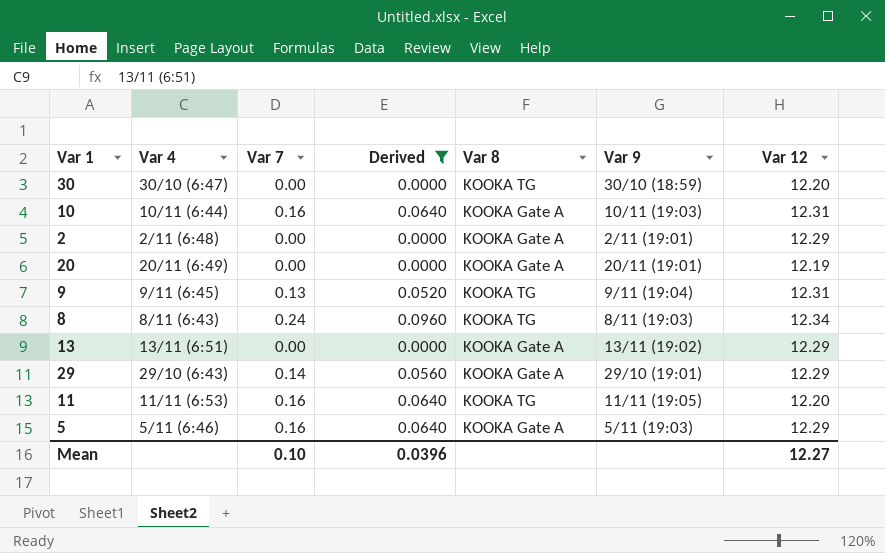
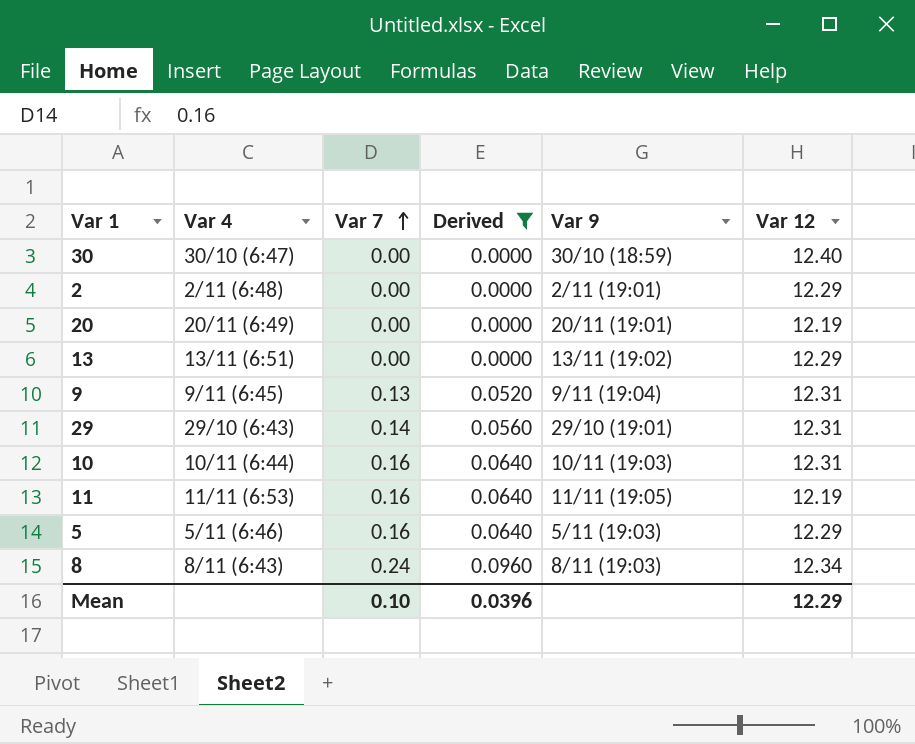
row order: none -> Var 7 ascending
column Var 8 | position: 5 -> none
30 | Var 12: 12.20 -> 12.40
29 | Var 12: 12.29 -> 12.31
11 | Var 12: 12.20 -> 12.19
Mean | Var 12: 12.27 -> 12.29

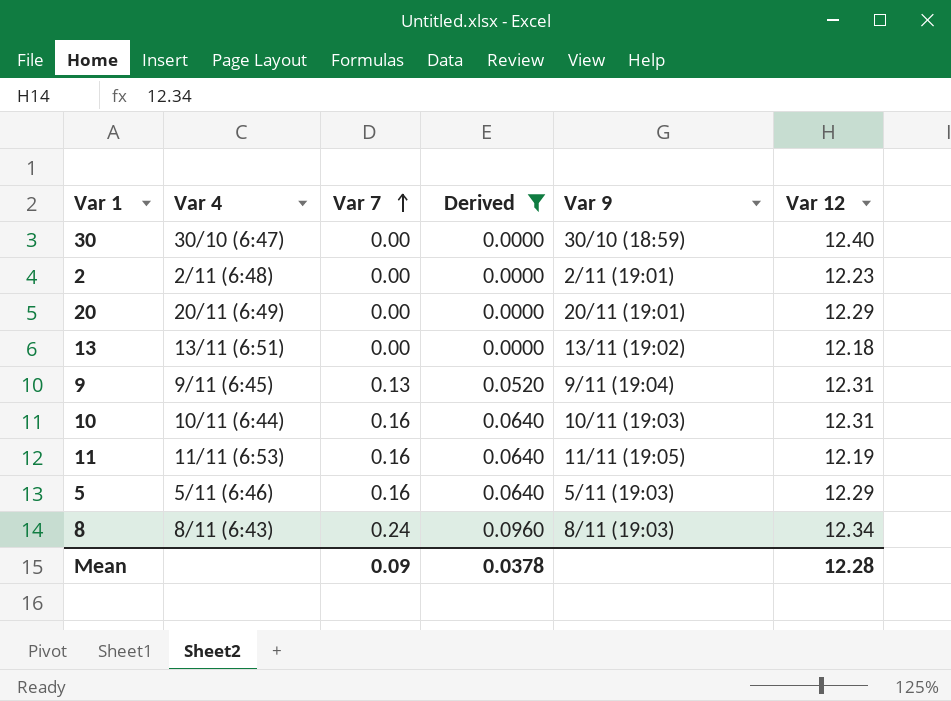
row 29: 29/10 (6:43) | 0.14 | 0.0560 | 29/10 (19:01) | 12.31 -> none
2 | Var 12: 12.29 -> 12.23
20 | Var 12: 12.19 -> 12.29
13 | Var 12: 12.29 -> 12.18
Mean | Var 7: 0.10 -> 0.09
Mean | Derived: 0.0396 -> 0.0378
Mean | Var 12: 12.29 -> 12.28

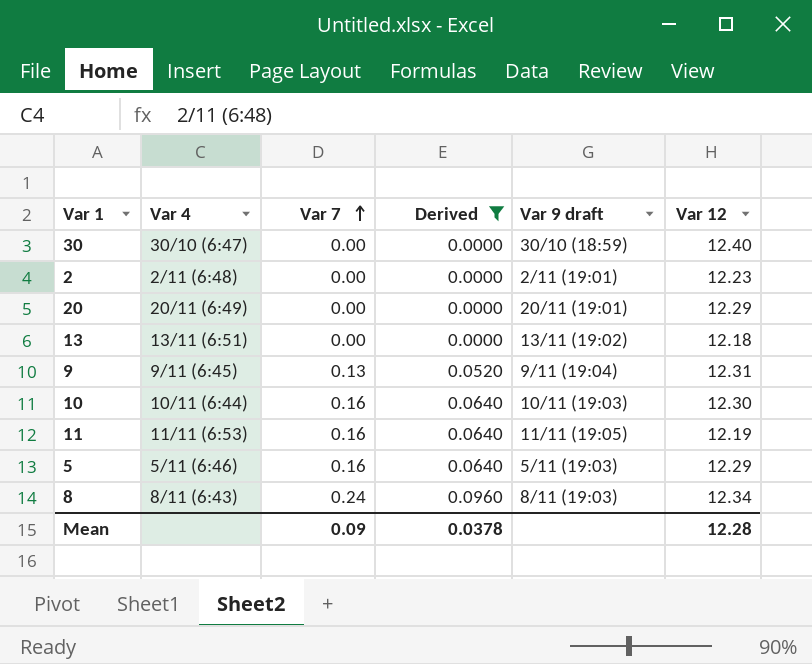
column name: Var 9 -> Var 9 draft
10 | Var 12: 12.31 -> 12.30

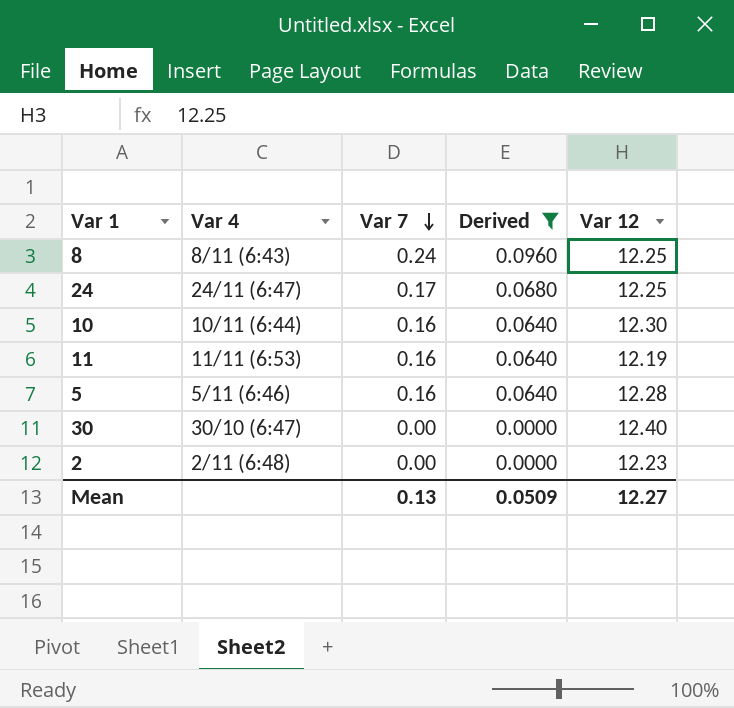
row order: Var 7 ascending -> Var 7 descending
column Var 9 draft | position: 5 -> none
row 20: 20/11 (6:49) | 0.00 | 0.0000 | 20/11 (19:01) | 12.29 -> none
row 13: 13/11 (6:51) | 0.00 | 0.0000 | 13/11 (19:02) | 12.18 -> none
row 9: 9/11 (6:45) | 0.13 | 0.0520 | 9/11 (19:04) | 12.31 -> none
8 | Var 12: 12.34 -> 12.25
row 24: none -> 24/11 (6:47) | 0.17 | 0.0680 | 12.25
5 | Var 12: 12.29 -> 12.28
Mean | Var 7: 0.09 -> 0.13
Mean | Derived: 0.0378 -> 0.0509
Mean | Var 12: 12.28 -> 12.27

